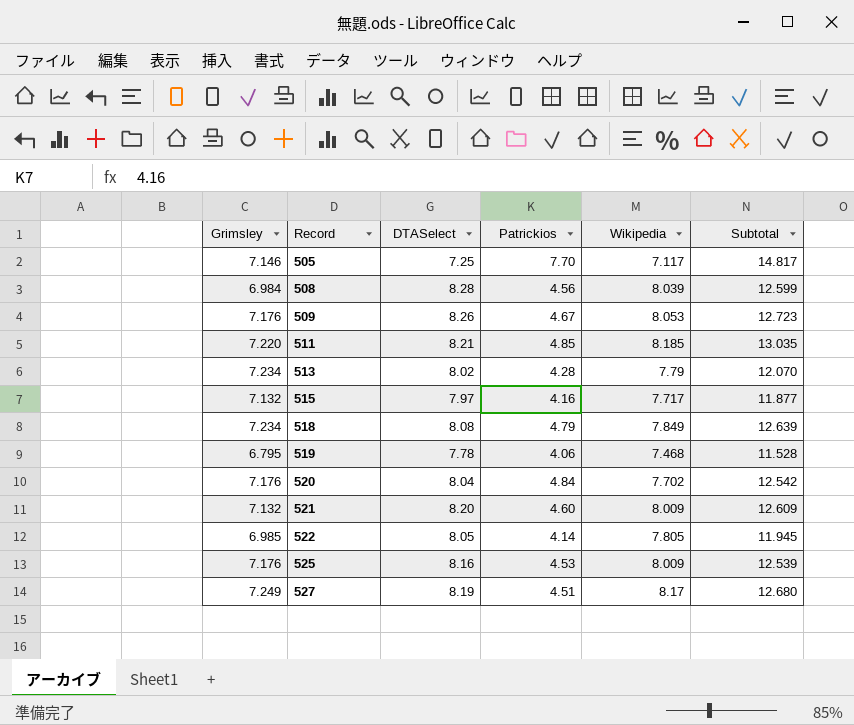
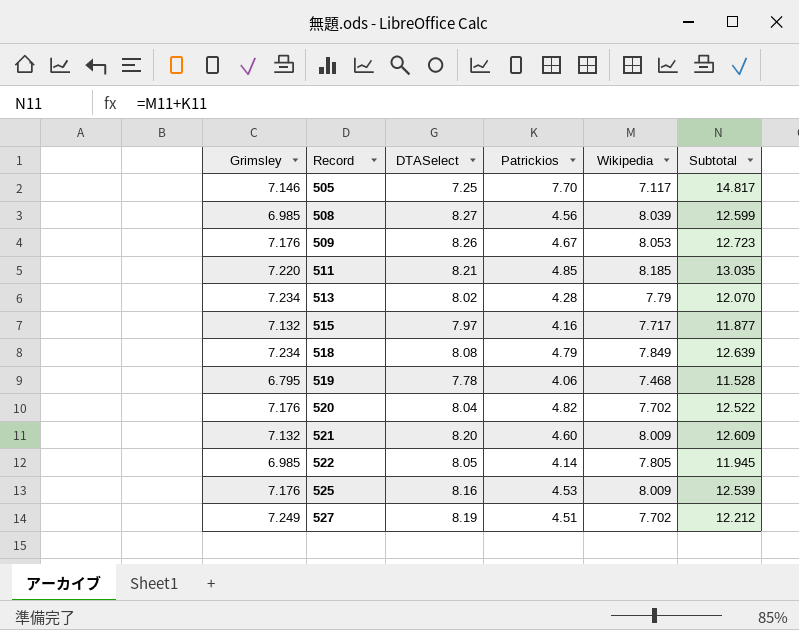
508 | Grimsley: 6.984 -> 6.985
508 | DTASelect: 8.28 -> 8.27
520 | Patrickios: 4.84 -> 4.82
520 | Subtotal: 12.542 -> 12.522
527 | Wikipedia: 8.17 -> 7.702
527 | Subtotal: 12.680 -> 12.212

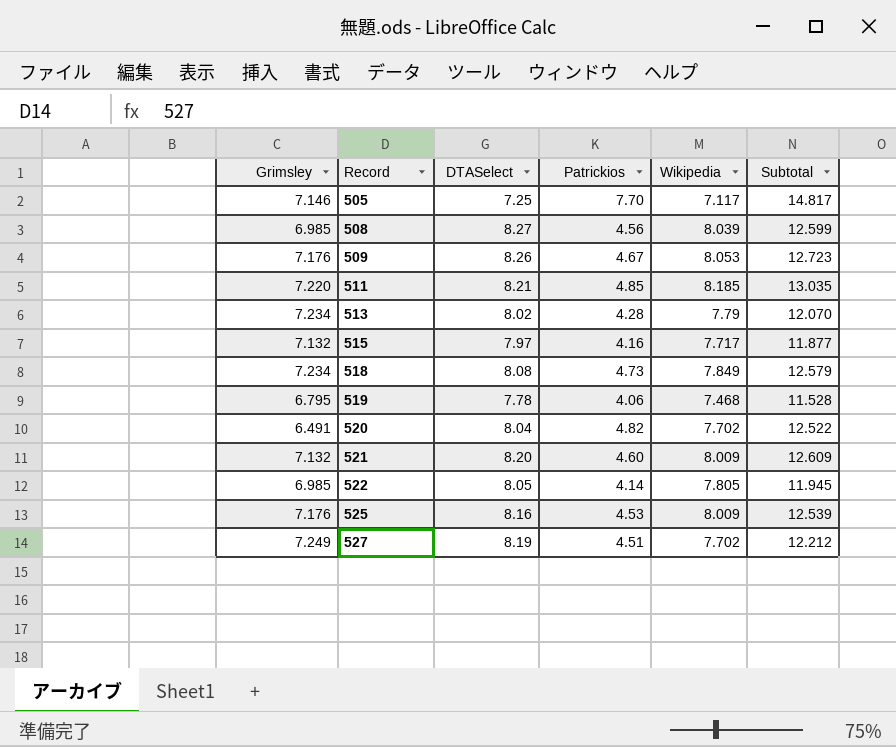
518 | Patrickios: 4.79 -> 4.73
518 | Subtotal: 12.639 -> 12.579
520 | Grimsley: 7.176 -> 6.491

